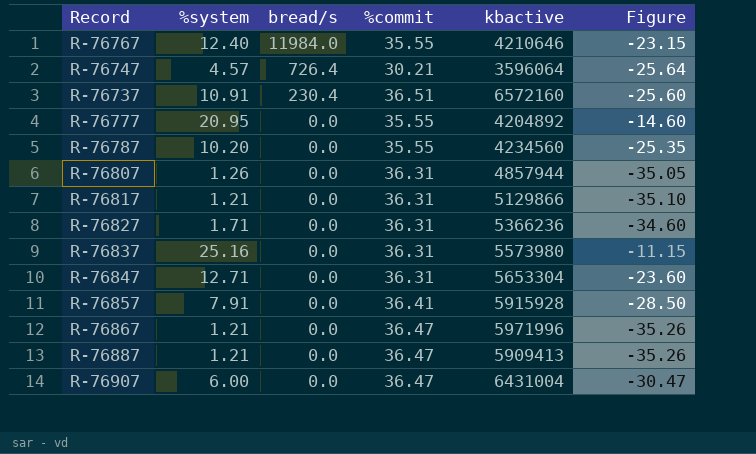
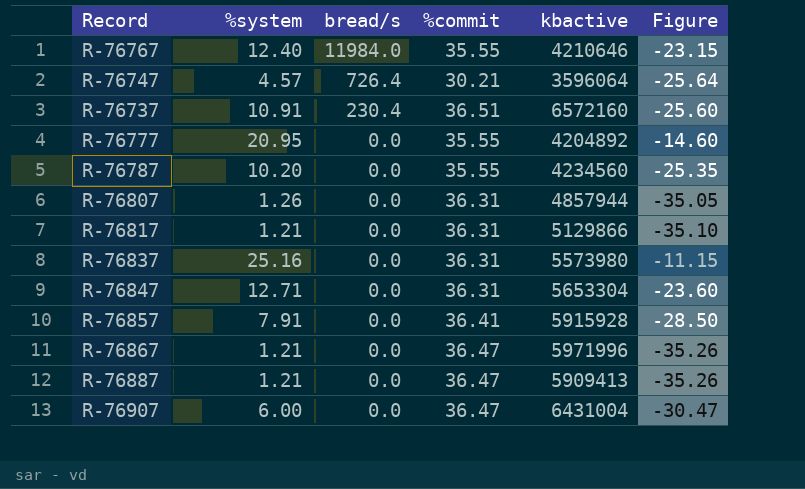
row R-76827: 1.71 | 0.0 | 36.31 | 5366236 | -34.60 -> none

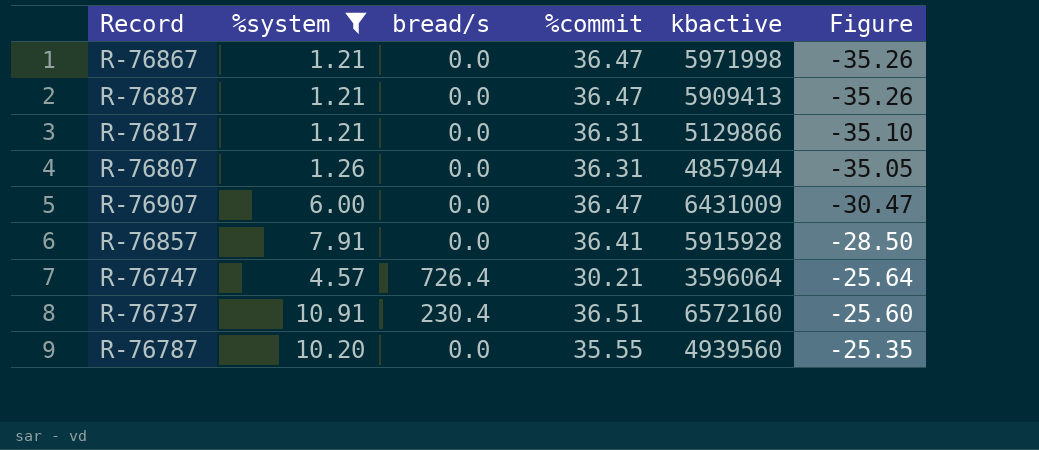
filter: none -> %system <= 10.91
row order: bread/s descending -> Figure ascending
R-76867 | kbactive: 5971996 -> 5971998
R-76907 | kbactive: 6431004 -> 6431009
R-76787 | kbactive: 4234560 -> 4939560

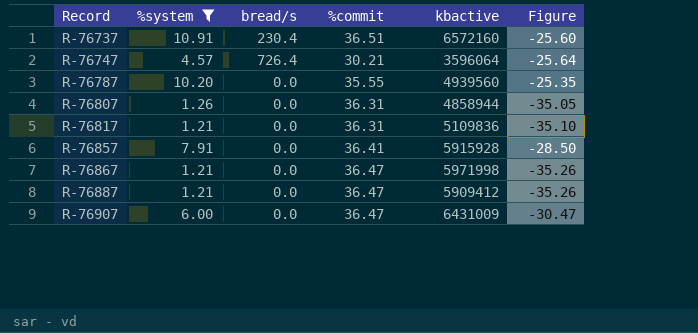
row order: Figure ascending -> Record ascending
R-76807 | kbactive: 4857944 -> 4858944
R-76817 | kbactive: 5129866 -> 5109836
R-76887 | kbactive: 5909413 -> 5909412

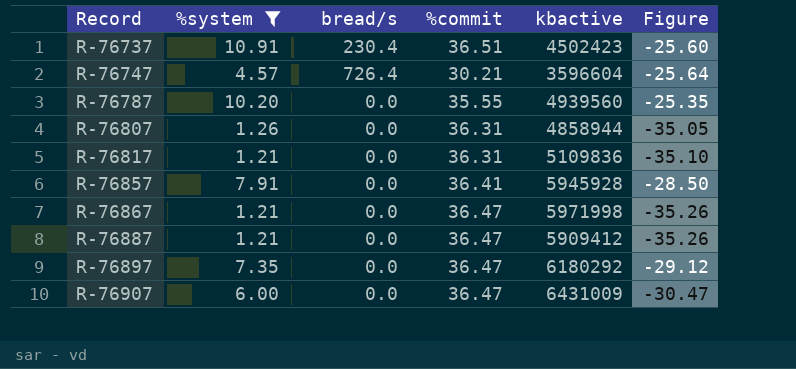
R-76737 | kbactive: 6572160 -> 4502423
R-76747 | kbactive: 3596064 -> 3596604
R-76857 | kbactive: 5915928 -> 5945928
row R-76897: none -> 7.35 | 0.0 | 36.47 | 6180292 | -29.12

